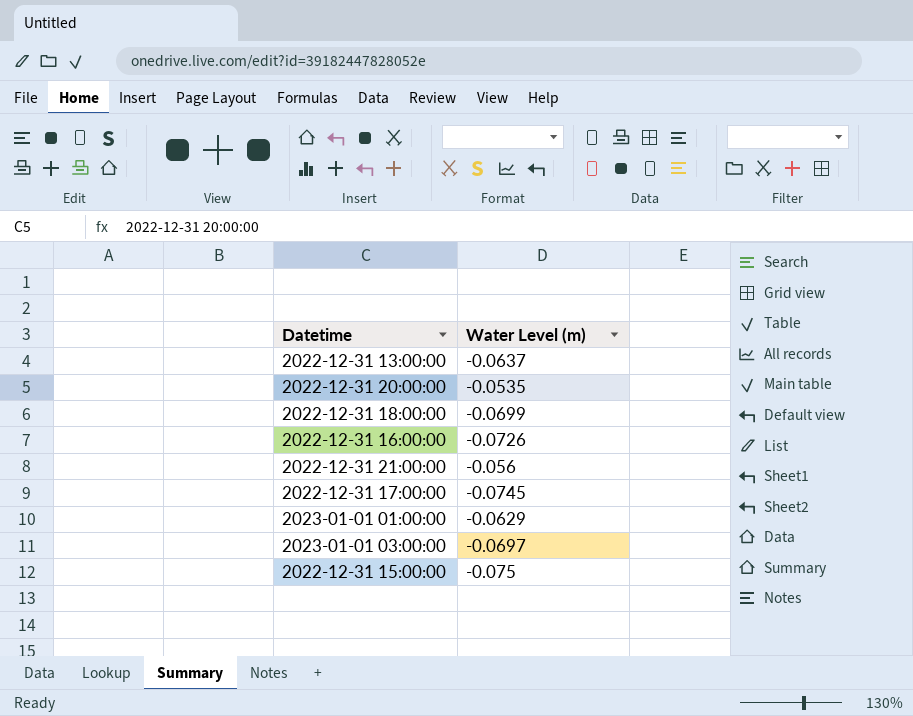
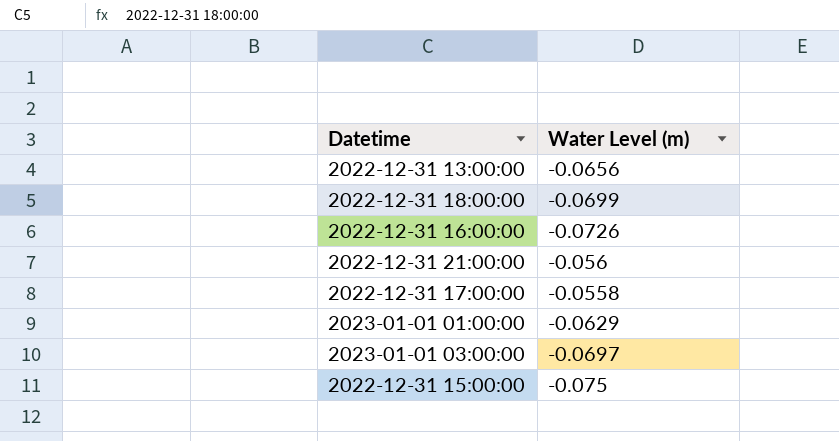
row 2022-12-31 20:00:00: -0.0535 -> none
2022-12-31 13:00:00 | Water Level (m): -0.0637 -> -0.0656
2022-12-31 17:00:00 | Water Level (m): -0.0745 -> -0.0558

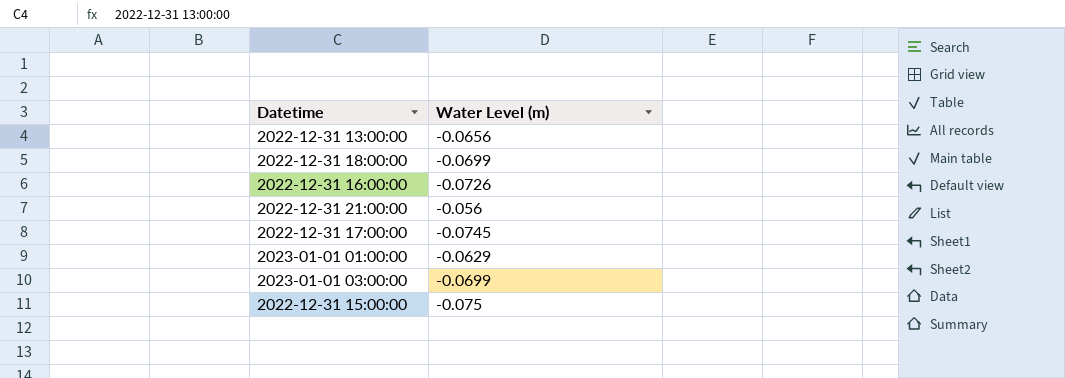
2022-12-31 17:00:00 | Water Level (m): -0.0558 -> -0.0745
2023-01-01 03:00:00 | Water Level (m): -0.0697 -> -0.0699

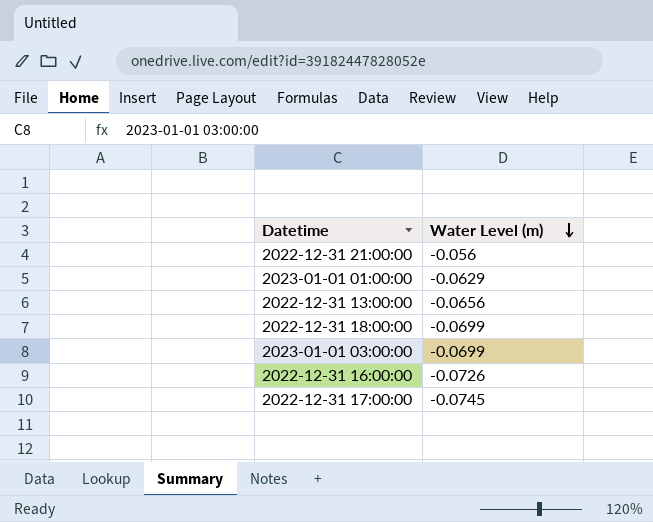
row order: none -> Water Level (m) descending
row 2022-12-31 15:00:00: -0.075 -> none

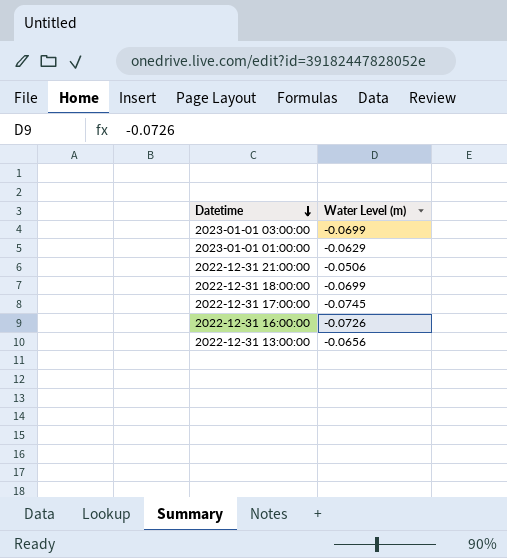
row order: Water Level (m) descending -> Datetime descending
2022-12-31 21:00:00 | Water Level (m): -0.056 -> -0.0506

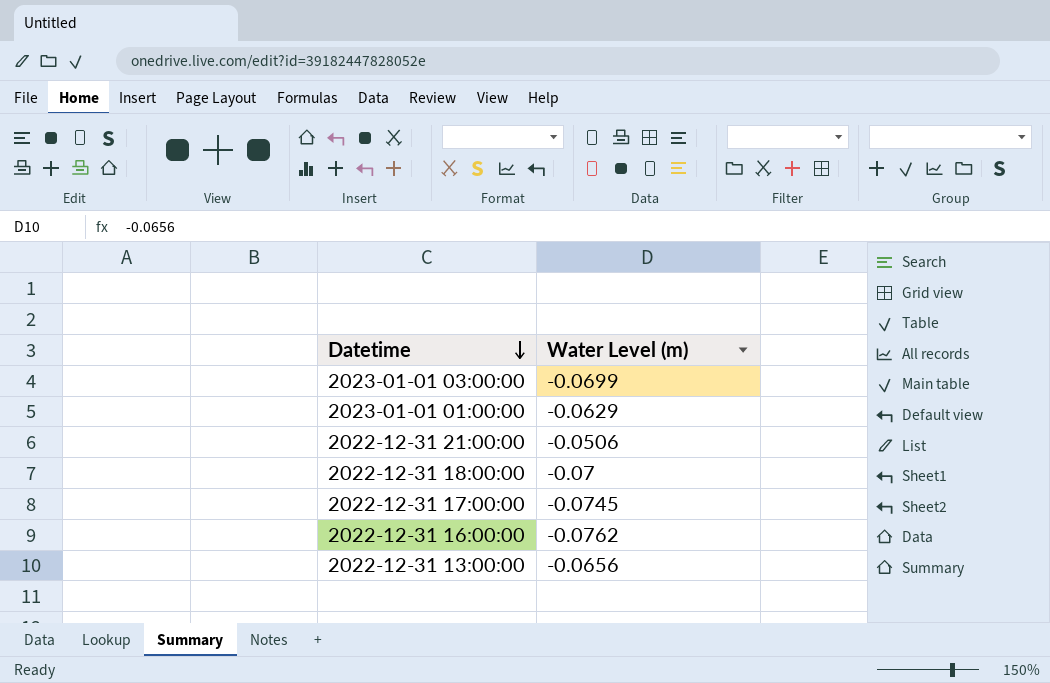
2022-12-31 18:00:00 | Water Level (m): -0.0699 -> -0.07
2022-12-31 16:00:00 | Water Level (m): -0.0726 -> -0.0762

